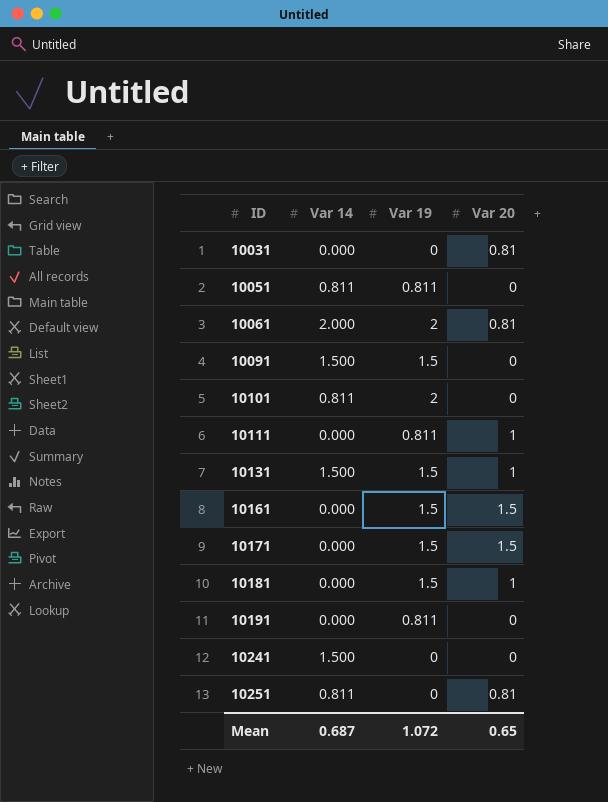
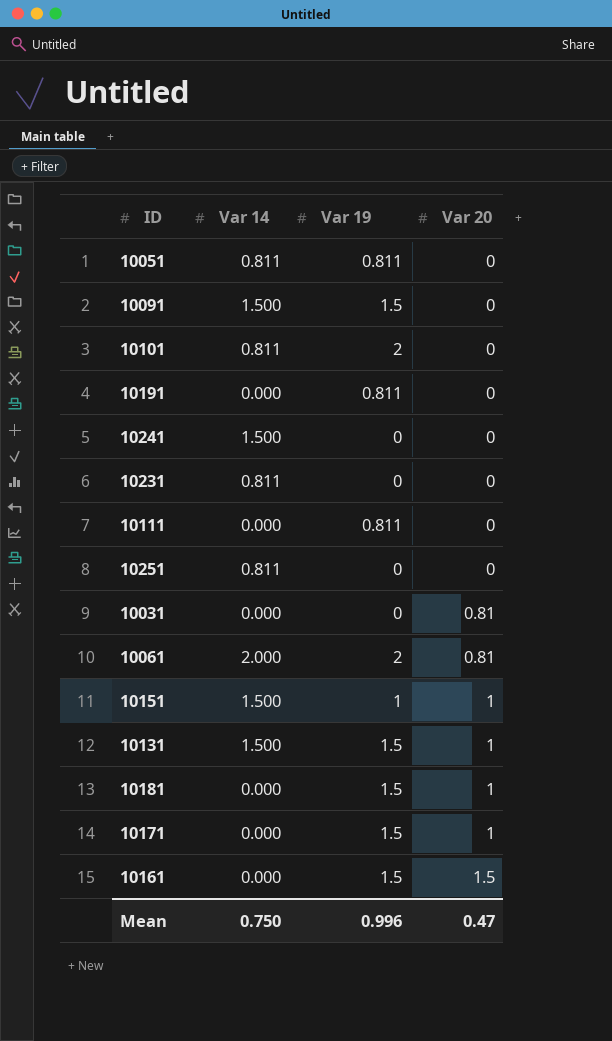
row order: ID ascending -> Var 20 ascending
row 10231: none -> 0.811 | 0 | 0
10111 | Var 20: 1 -> 0
10251 | Var 20: 0.81 -> 0
row 10151: none -> 1.500 | 1 | 1
10171 | Var 20: 1.5 -> 1
Mean | Var 14: 0.687 -> 0.750
Mean | Var 19: 1.072 -> 0.996
Mean | Var 20: 0.65 -> 0.47

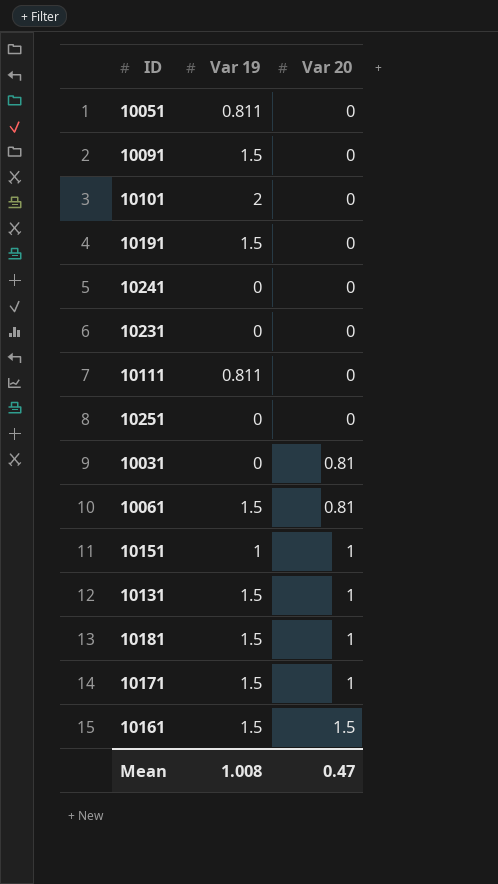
column Var 14 | position: 2 -> none
10191 | Var 19: 0.811 -> 1.5
10061 | Var 19: 2 -> 1.5
Mean | Var 19: 0.996 -> 1.008

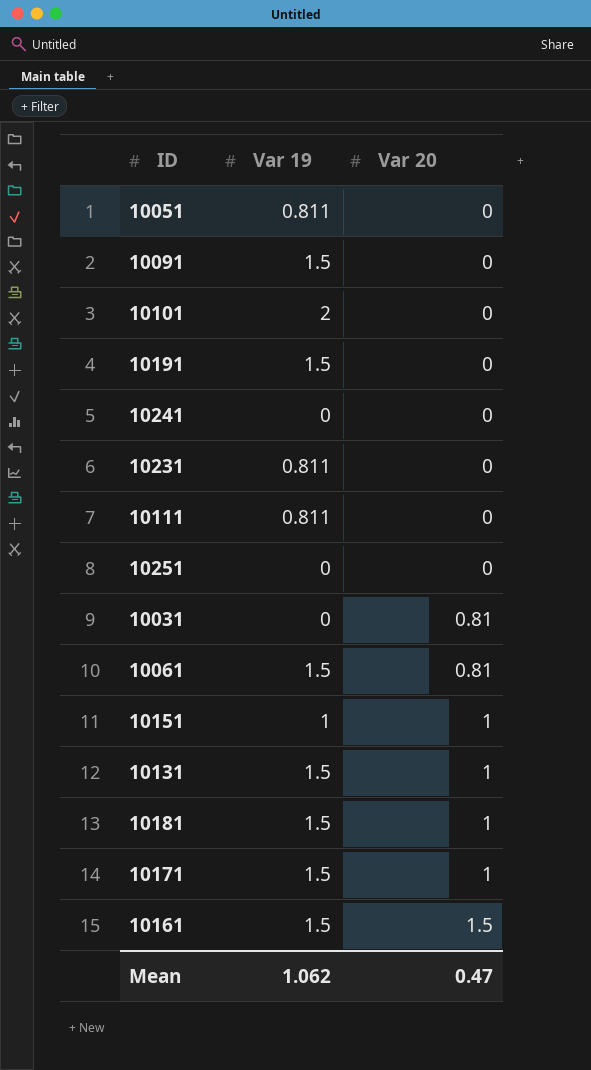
10231 | Var 19: 0 -> 0.811
Mean | Var 19: 1.008 -> 1.062

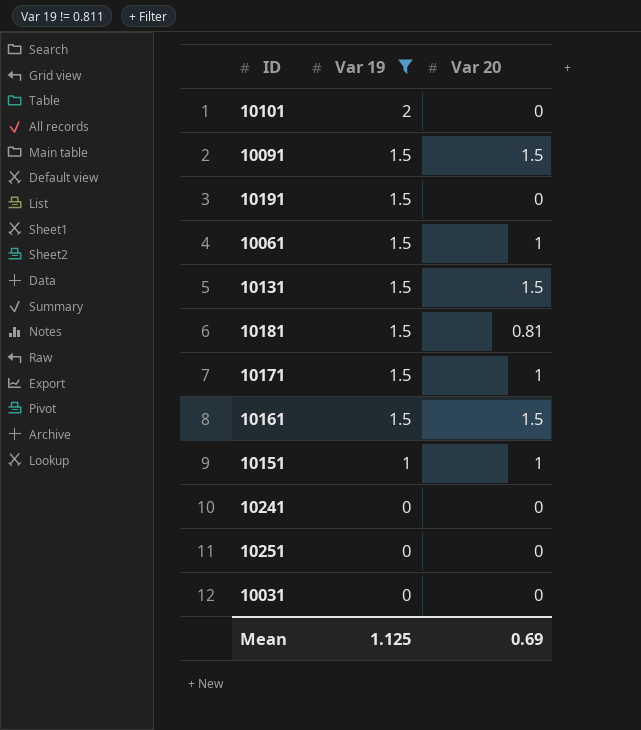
filter: none -> Var 19 != 0.811
row order: Var 20 ascending -> Var 19 descending
10091 | Var 20: 0 -> 1.5
10061 | Var 20: 0.81 -> 1
10131 | Var 20: 1 -> 1.5
10181 | Var 20: 1 -> 0.81
10031 | Var 20: 0.81 -> 0
Mean | Var 19: 1.062 -> 1.125
Mean | Var 20: 0.47 -> 0.69

